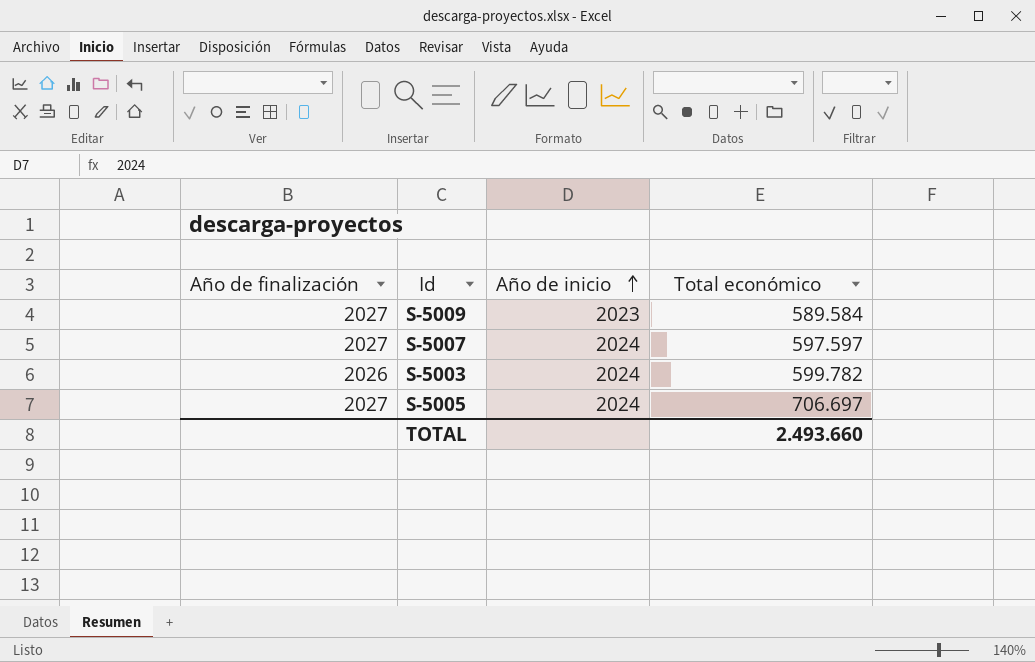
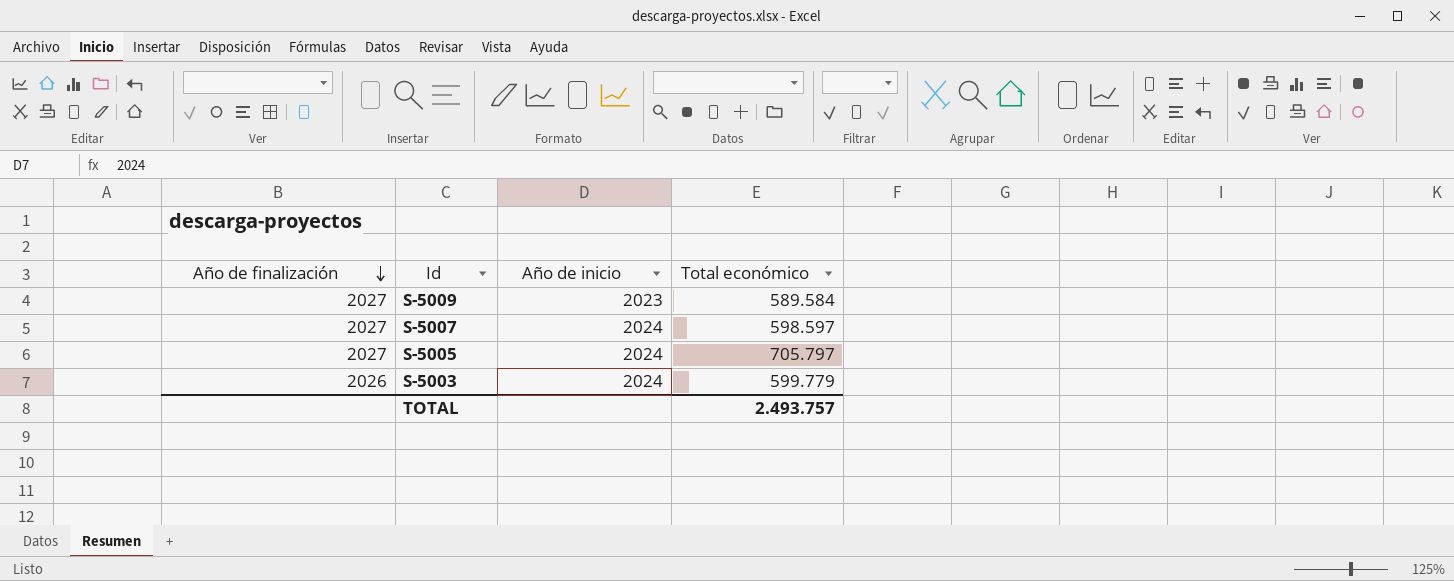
row order: Año de inicio ascending -> Año de finalización descending
S-5007 | Total económico: 597.597 -> 598.597
S-5005 | Total económico: 706.697 -> 705.797
S-5003 | Total económico: 599.782 -> 599.779
TOTAL | Total económico: 2.493.660 -> 2.493.757

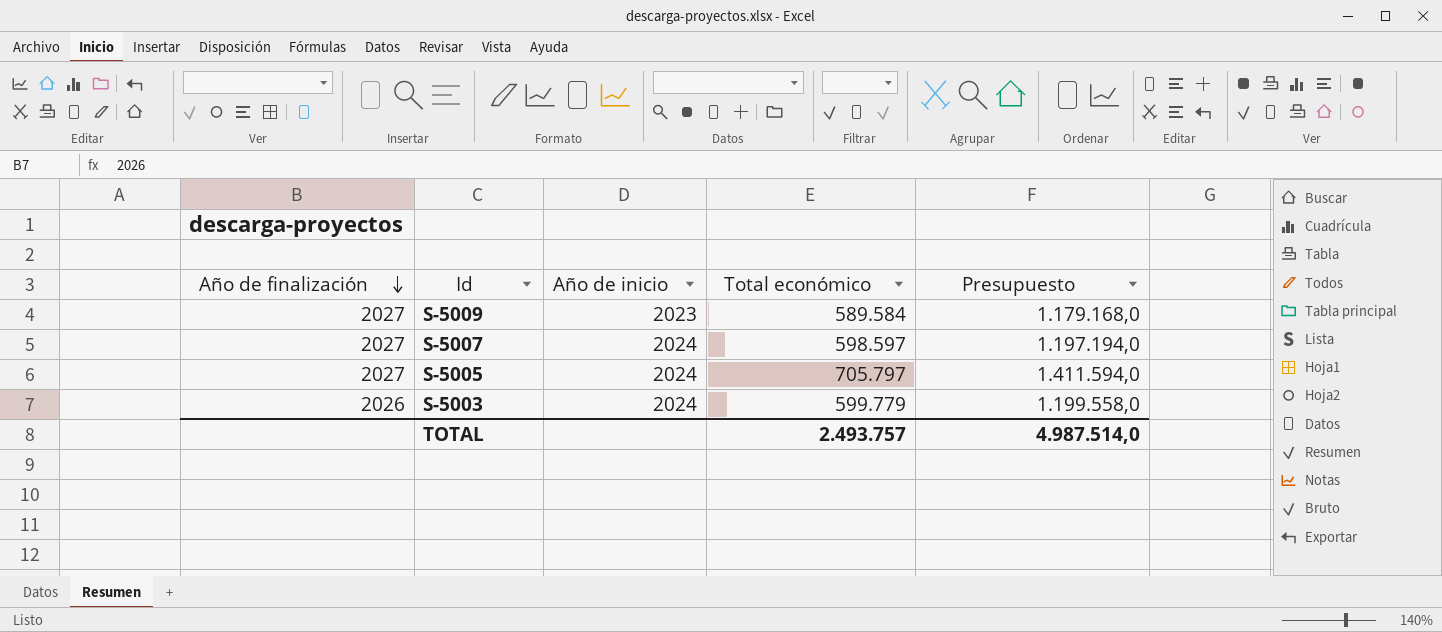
column Presupuesto | formula: none -> [Total económico] * 2

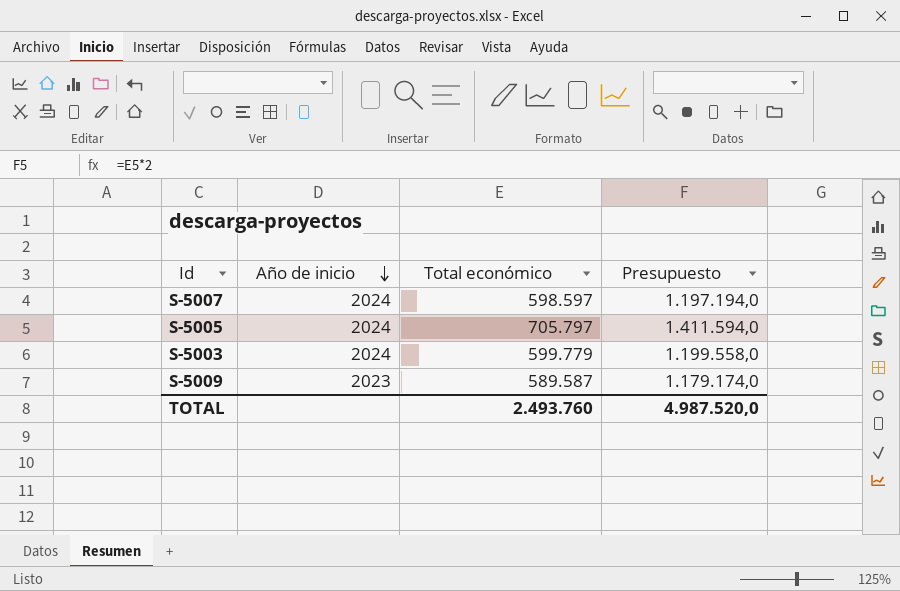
row order: Año de finalización descending -> Año de inicio descending
column Año de finalización | position: 1 -> none
S-5009 | Total económico: 589.584 -> 589.587
S-5009 | Presupuesto: 1.179.168,0 -> 1.179.174,0
TOTAL | Total económico: 2.493.757 -> 2.493.760
TOTAL | Presupuesto: 4.987.514,0 -> 4.987.520,0

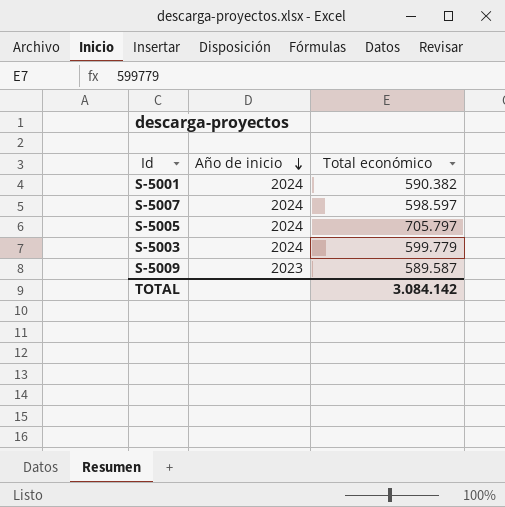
column Presupuesto | formula: [Total económico] * 2 -> none
row S-5001: none -> 2024 | 590.382
TOTAL | Total económico: 2.493.760 -> 3.084.142

